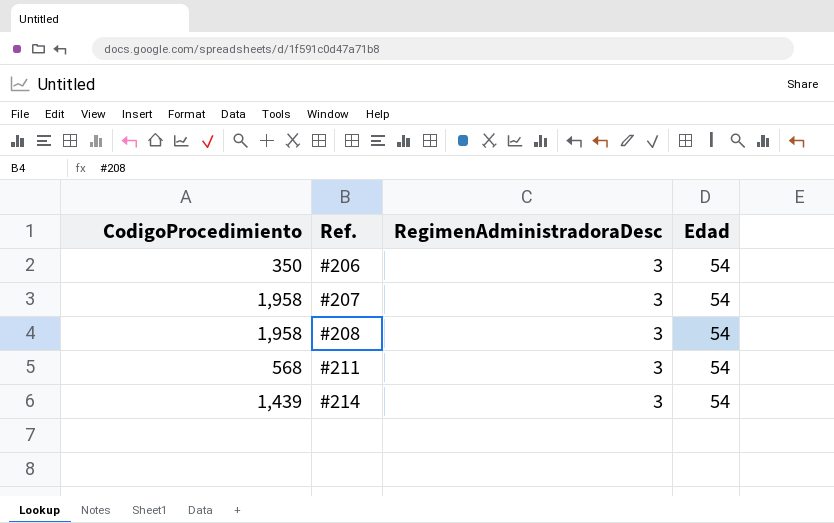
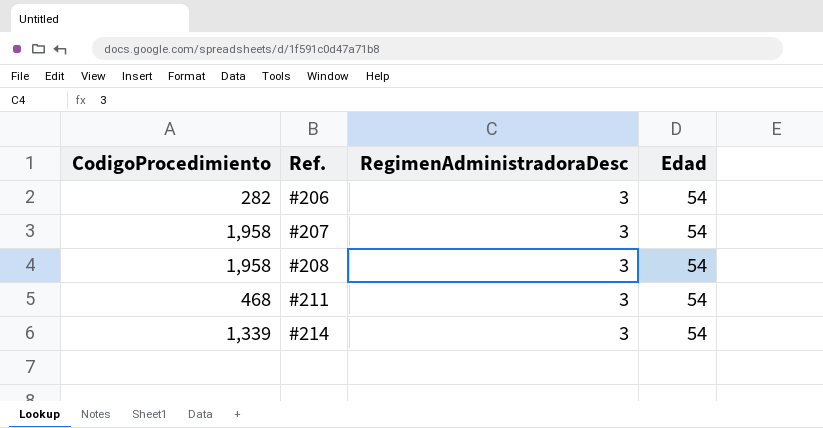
#206 | CodigoProcedimiento: 350 -> 282
#211 | CodigoProcedimiento: 568 -> 468
#214 | CodigoProcedimiento: 1,439 -> 1,339

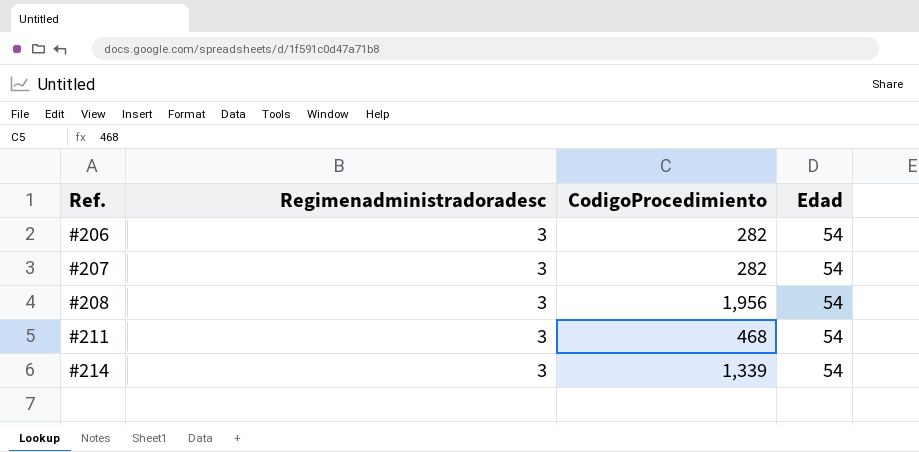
column name: RegimenAdministradoraDesc -> Regimenadministradoradesc
column CodigoProcedimiento | position: 1 -> 3
#207 | CodigoProcedimiento: 1,958 -> 282
#208 | CodigoProcedimiento: 1,958 -> 1,956

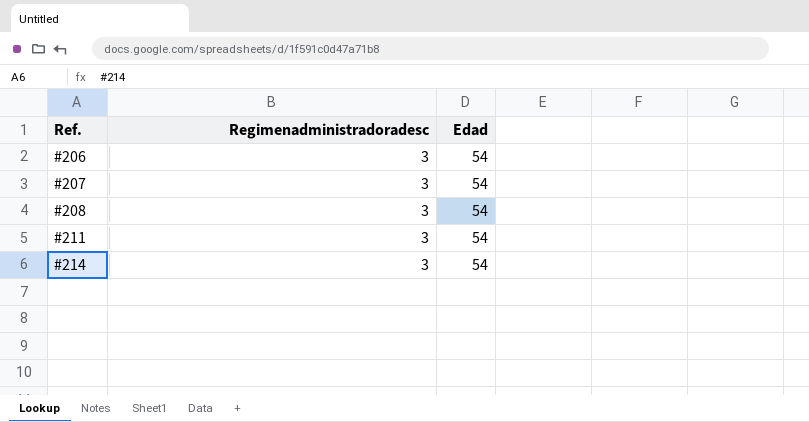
column CodigoProcedimiento | position: 3 -> none

